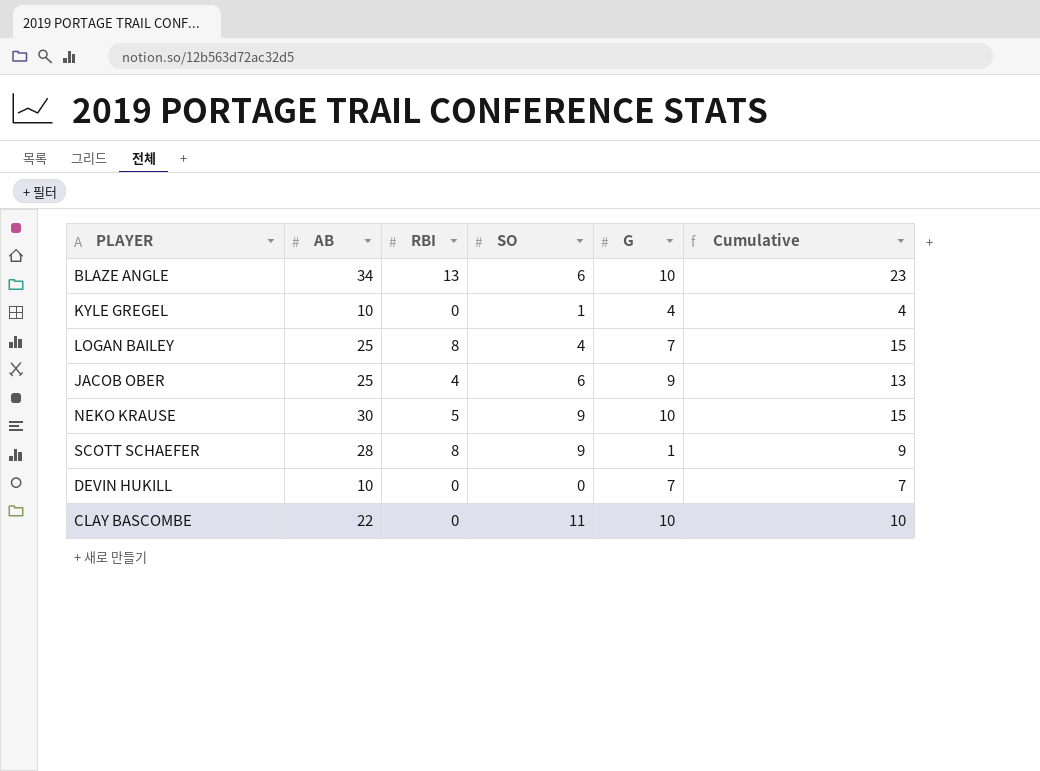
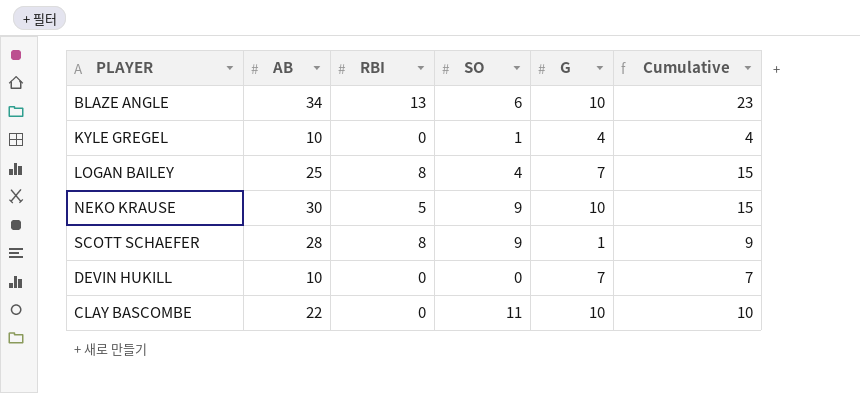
row JACOB OBER: 25 | 4 | 6 | 9 | 13 -> none

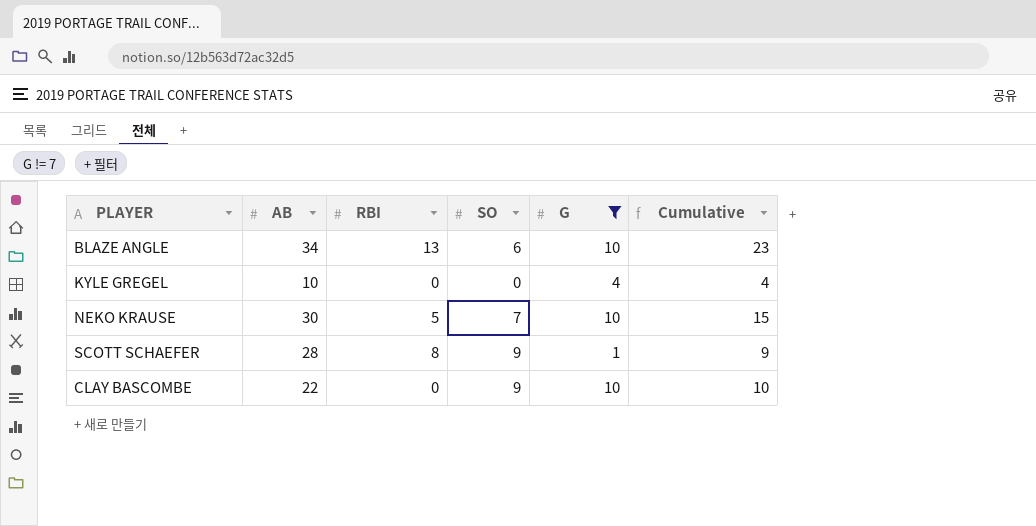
filter: none -> G != 7
KYLE GREGEL | SO: 1 -> 0
NEKO KRAUSE | SO: 9 -> 7
CLAY BASCOMBE | SO: 11 -> 9

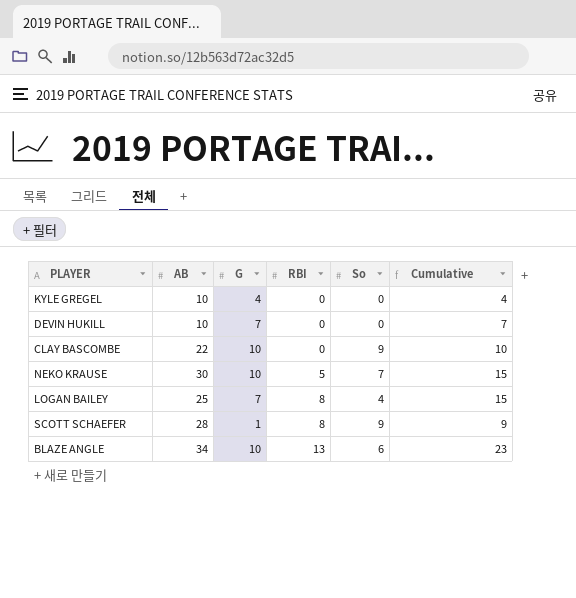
filter: G != 7 -> none
row order: none -> RBI ascending
column G | position: 5 -> 3
column name: SO -> So

